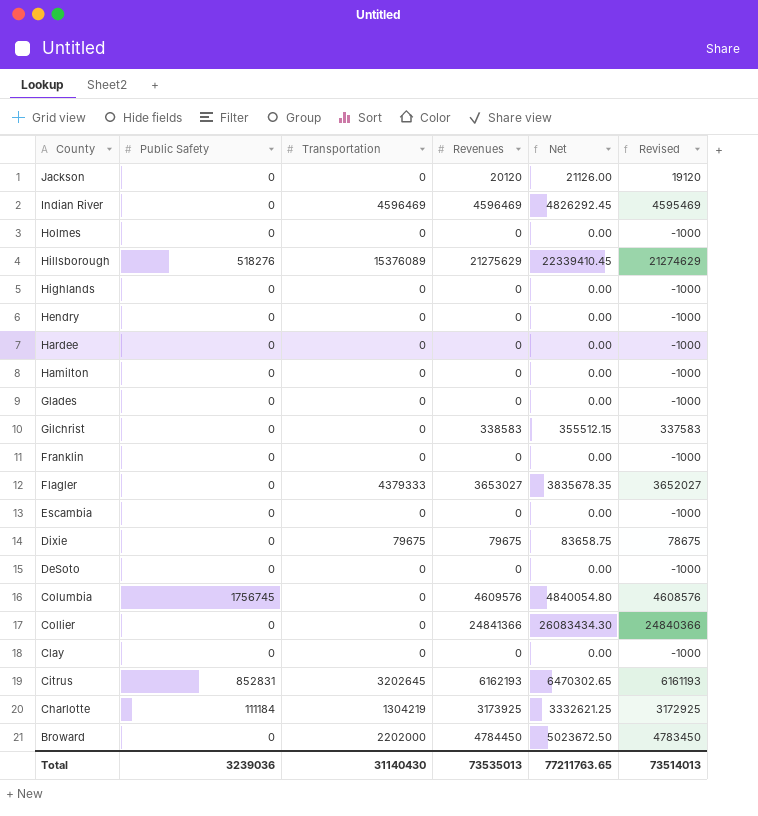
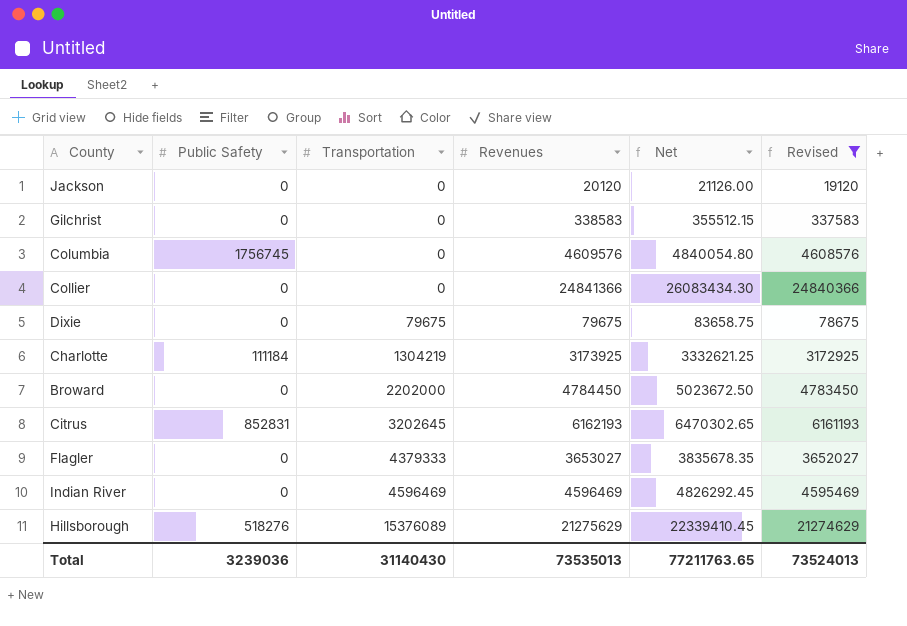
filter: none -> Revised != -1000
row order: County descending -> Transportation ascending
Total | Revised: 73514013 -> 73524013

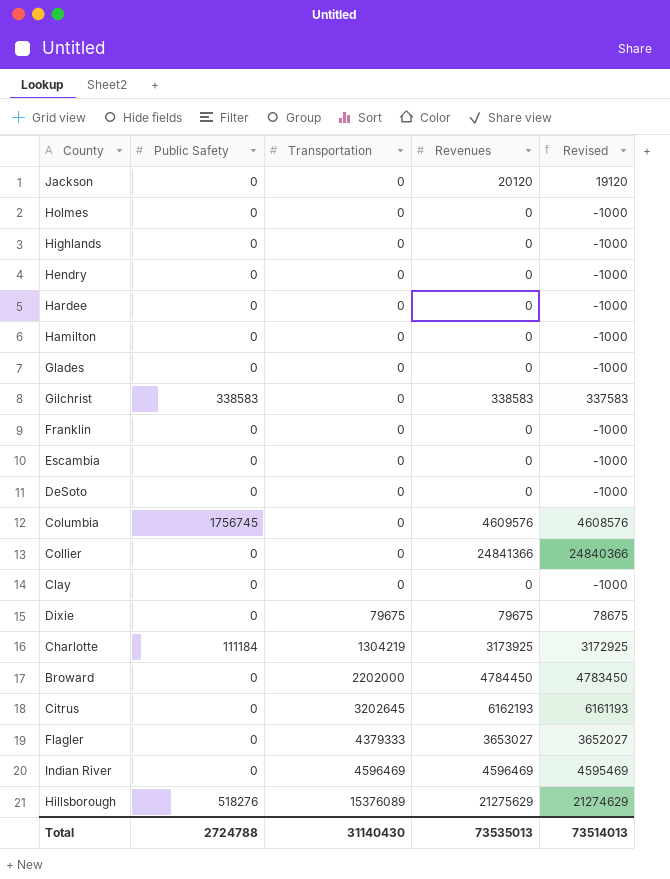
filter: Revised != -1000 -> none
column Net | formula: [Revenues] * 1.05 -> none
Gilchrist | Public Safety: 0 -> 338583
Citrus | Public Safety: 852831 -> 0
Total | Public Safety: 3239036 -> 2724788
Total | Revised: 73524013 -> 73514013

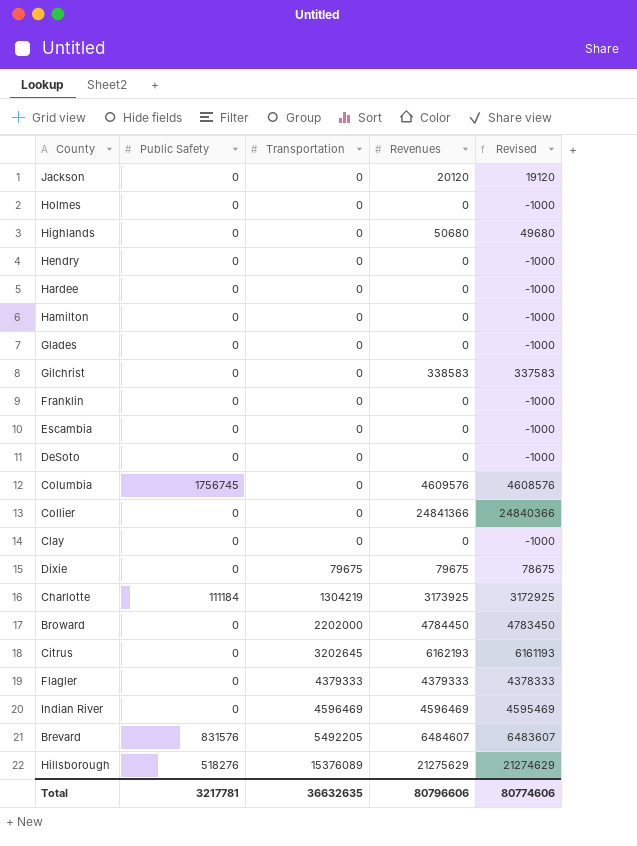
Highlands | Revenues: 0 -> 50680
Highlands | Revised: -1000 -> 49680
Gilchrist | Public Safety: 338583 -> 0
Flagler | Revenues: 3653027 -> 4379333
Flagler | Revised: 3652027 -> 4378333
row Brevard: none -> 831576 | 5492205 | 6484607 | 6483607
Total | Public Safety: 2724788 -> 3217781
Total | Transportation: 31140430 -> 36632635
Total | Revenues: 73535013 -> 80796606
Total | Revised: 73514013 -> 80774606

